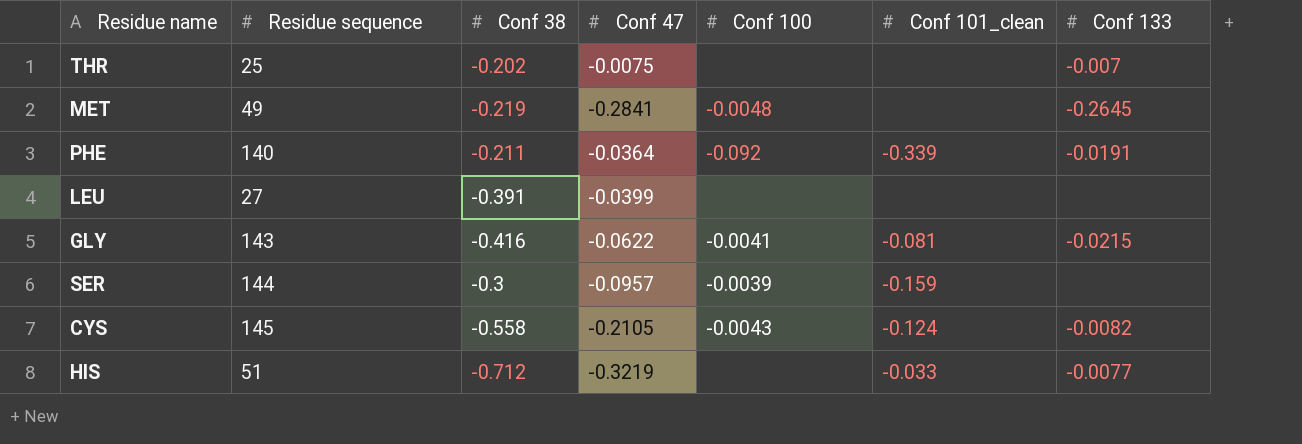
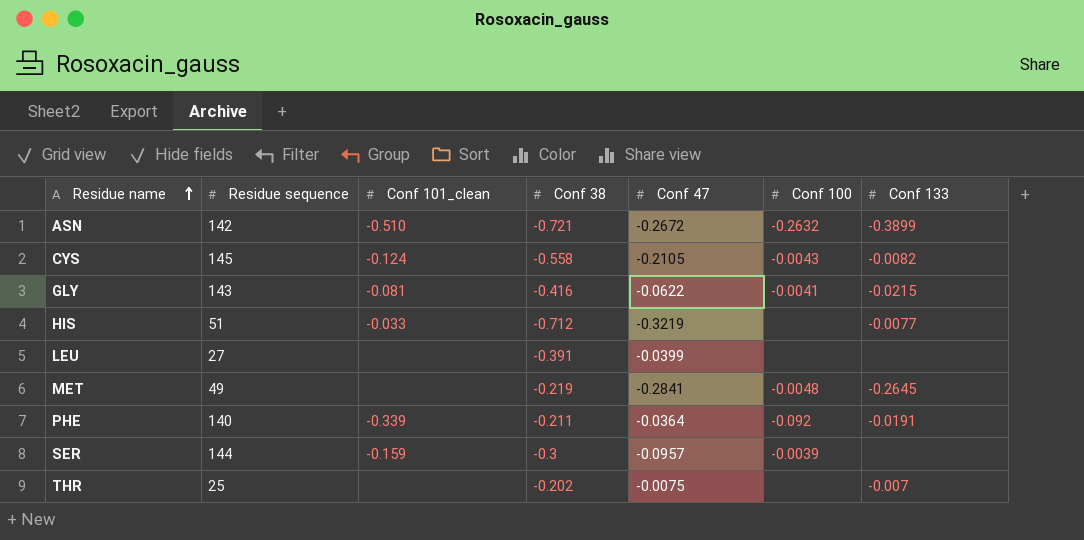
row order: none -> Residue name ascending
column Conf 101_clean | position: 6 -> 3
row ASN: none -> 142 | -0.510 | -0.721 | -0.2672 | -0.2632 | -0.3899

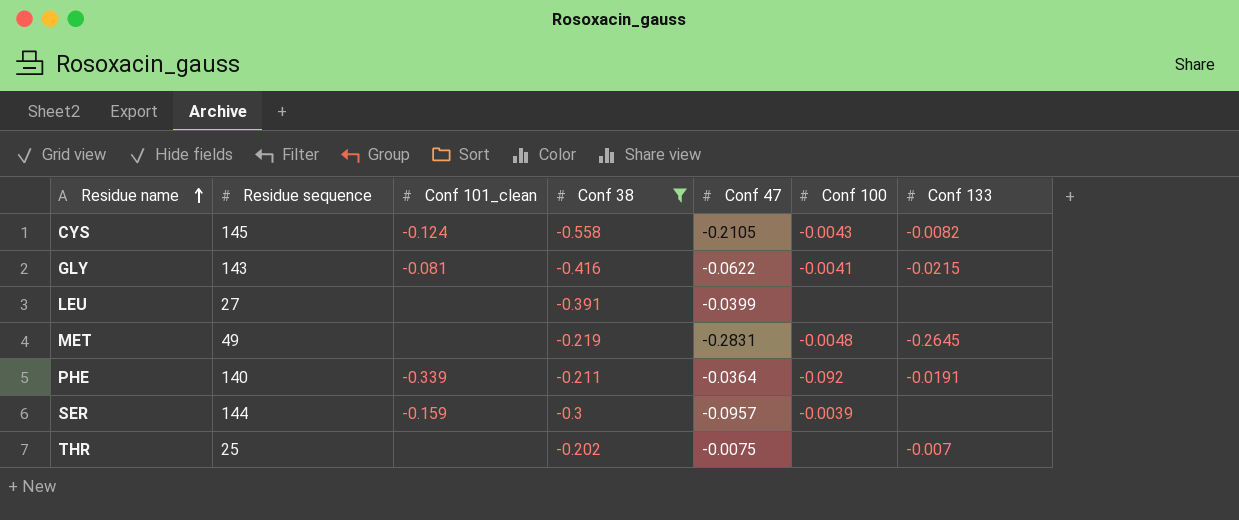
filter: none -> Conf 38 >= -0.558
MET | Conf 47: -0.2841 -> -0.2831

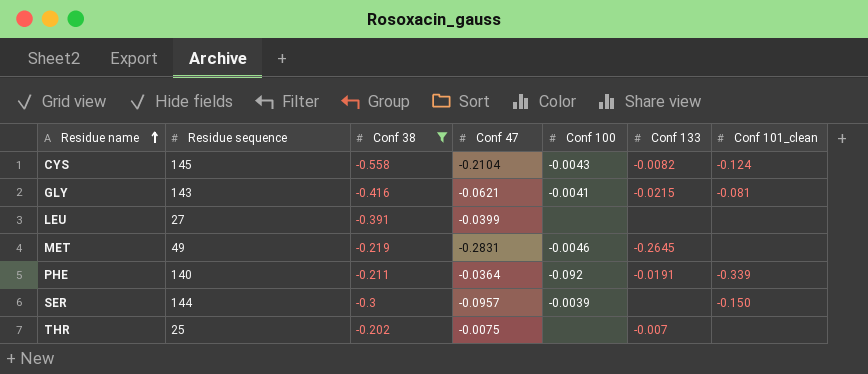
column Conf 101_clean | position: 3 -> 7
CYS | Conf 47: -0.2105 -> -0.2104
GLY | Conf 47: -0.0622 -> -0.0621
MET | Conf 100: -0.0048 -> -0.0046
SER | Conf 101_clean: -0.159 -> -0.150

